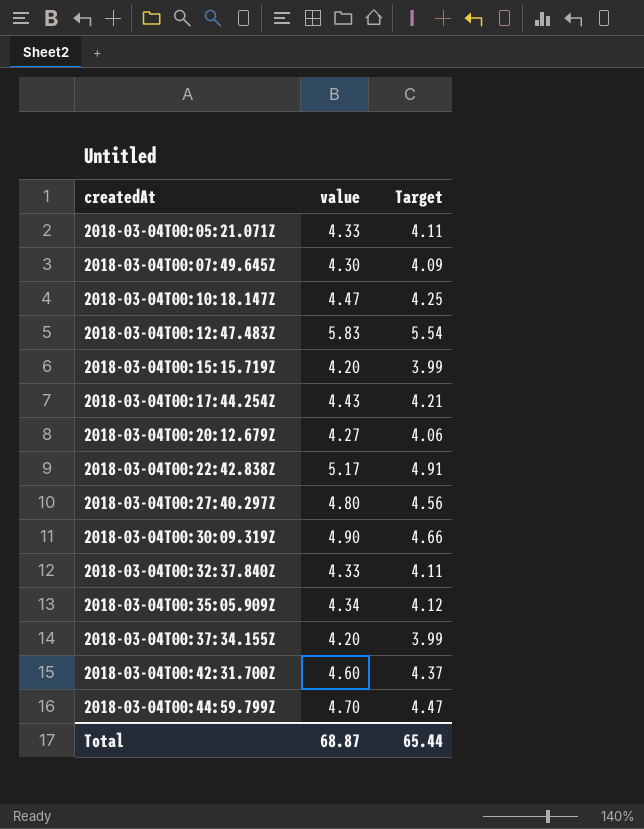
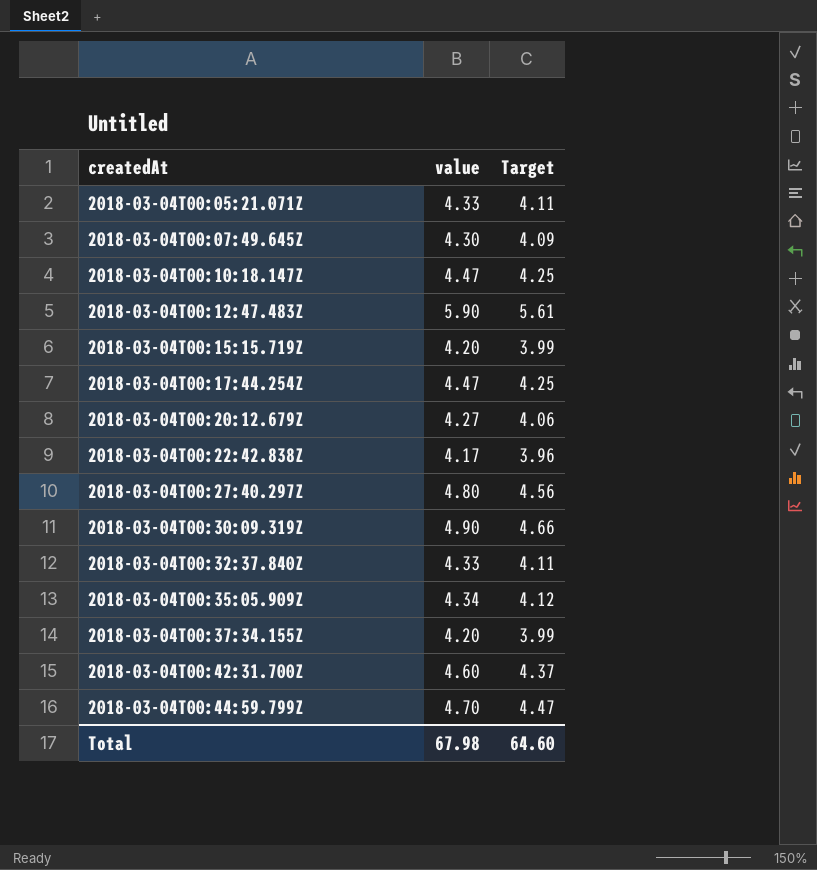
2018-03-04T00:12:47.483Z | value: 5.83 -> 5.90
2018-03-04T00:12:47.483Z | Target: 5.54 -> 5.61
2018-03-04T00:17:44.254Z | value: 4.43 -> 4.47
2018-03-04T00:17:44.254Z | Target: 4.21 -> 4.25
2018-03-04T00:22:42.838Z | value: 5.17 -> 4.17
2018-03-04T00:22:42.838Z | Target: 4.91 -> 3.96
Total | value: 68.87 -> 67.98
Total | Target: 65.44 -> 64.60

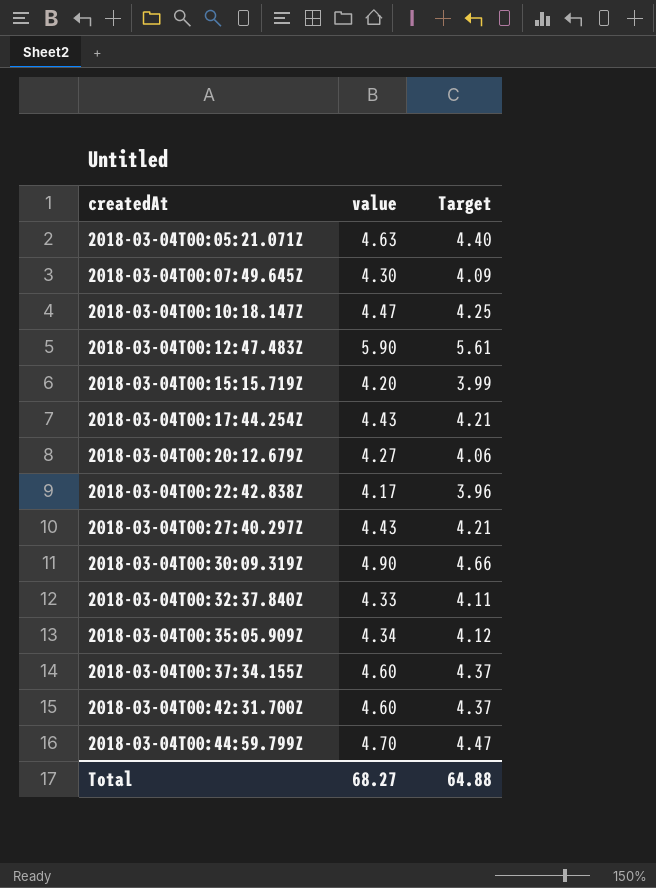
2018-03-04T00:05:21.071Z | value: 4.33 -> 4.63
2018-03-04T00:05:21.071Z | Target: 4.11 -> 4.40
2018-03-04T00:17:44.254Z | value: 4.47 -> 4.43
2018-03-04T00:17:44.254Z | Target: 4.25 -> 4.21
2018-03-04T00:27:40.297Z | value: 4.80 -> 4.43
2018-03-04T00:27:40.297Z | Target: 4.56 -> 4.21
2018-03-04T00:37:34.155Z | value: 4.20 -> 4.60
2018-03-04T00:37:34.155Z | Target: 3.99 -> 4.37
Total | value: 67.98 -> 68.27
Total | Target: 64.60 -> 64.88

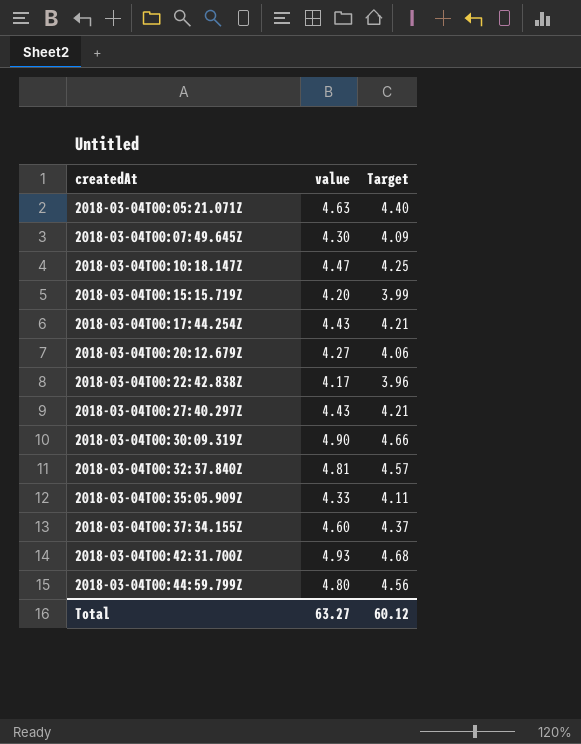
row 2018-03-04T00:12:47.483Z: 5.90 | 5.61 -> none
2018-03-04T00:32:37.840Z | value: 4.33 -> 4.81
2018-03-04T00:32:37.840Z | Target: 4.11 -> 4.57
2018-03-04T00:35:05.909Z | value: 4.34 -> 4.33
2018-03-04T00:35:05.909Z | Target: 4.12 -> 4.11
2018-03-04T00:42:31.700Z | value: 4.60 -> 4.93
2018-03-04T00:42:31.700Z | Target: 4.37 -> 4.68
2018-03-04T00:44:59.799Z | value: 4.70 -> 4.80
2018-03-04T00:44:59.799Z | Target: 4.47 -> 4.56
Total | value: 68.27 -> 63.27
Total | Target: 64.88 -> 60.12

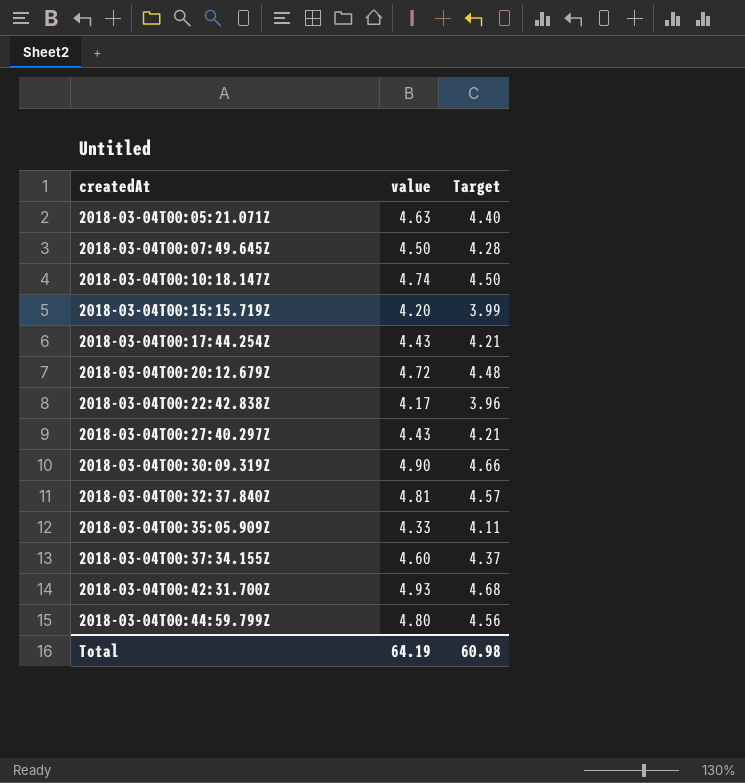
2018-03-04T00:07:49.645Z | value: 4.30 -> 4.50
2018-03-04T00:07:49.645Z | Target: 4.09 -> 4.28
2018-03-04T00:10:18.147Z | value: 4.47 -> 4.74
2018-03-04T00:10:18.147Z | Target: 4.25 -> 4.50
2018-03-04T00:20:12.679Z | value: 4.27 -> 4.72
2018-03-04T00:20:12.679Z | Target: 4.06 -> 4.48
Total | value: 63.27 -> 64.19
Total | Target: 60.12 -> 60.98

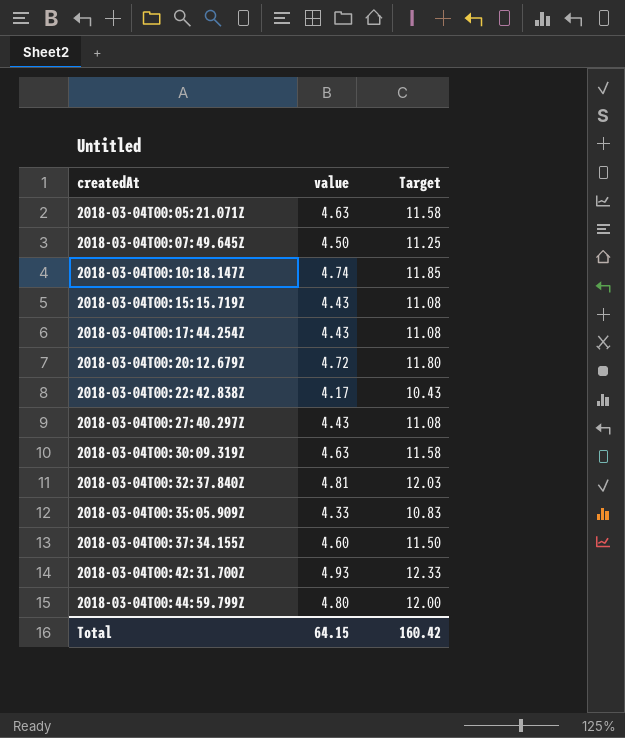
column Target | formula: [value] * 0.95 -> [value] * 2.5
2018-03-04T00:15:15.719Z | value: 4.20 -> 4.43
2018-03-04T00:30:09.319Z | value: 4.90 -> 4.63
Total | value: 64.19 -> 64.15
Total | Target: 60.98 -> 160.42

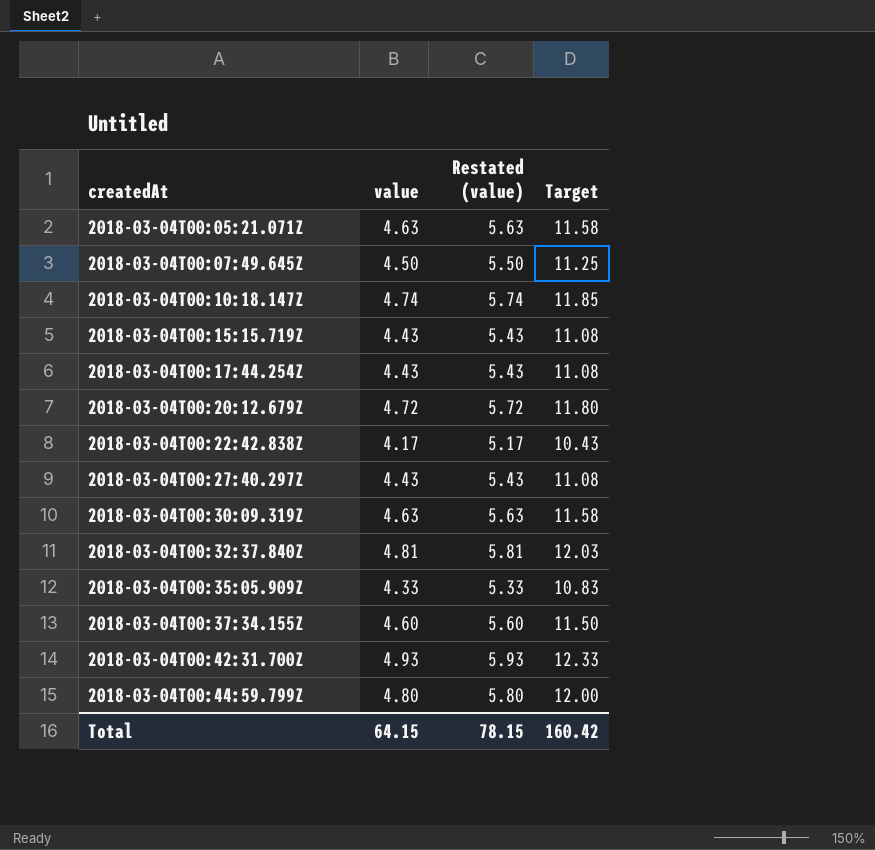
column Restated (value) | formula: none -> [value] + 1

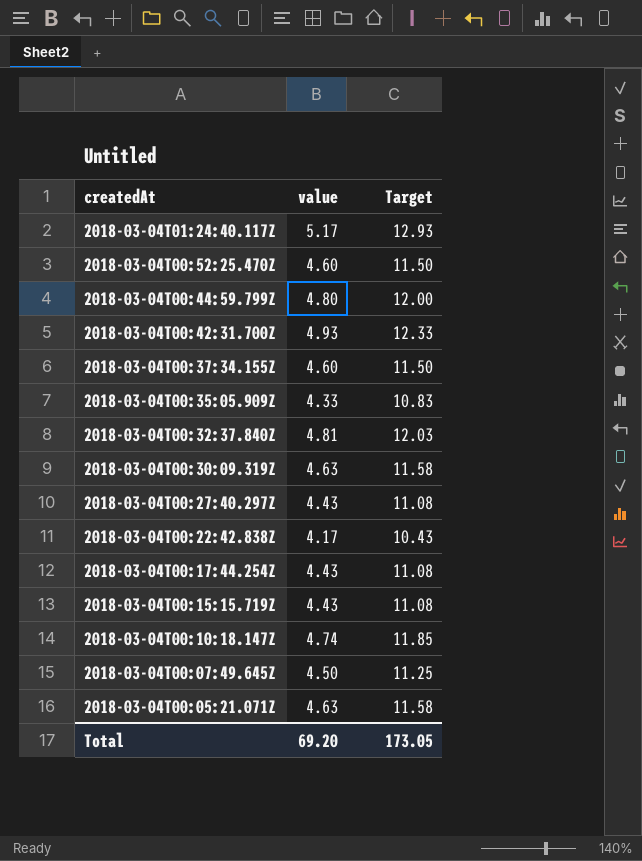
row order: createdAt ascending -> createdAt descending
column Restated (value) | formula: [value] + 1 -> none
row 2018-03-04T00:20:12.679Z: 4.72 | 5.72 | 11.80 -> none
row 2018-03-04T01:24:40.117Z: none -> 5.17 | 12.93
row 2018-03-04T00:52:25.470Z: none -> 4.60 | 11.50
Total | value: 64.15 -> 69.20
Total | Target: 160.42 -> 173.05

